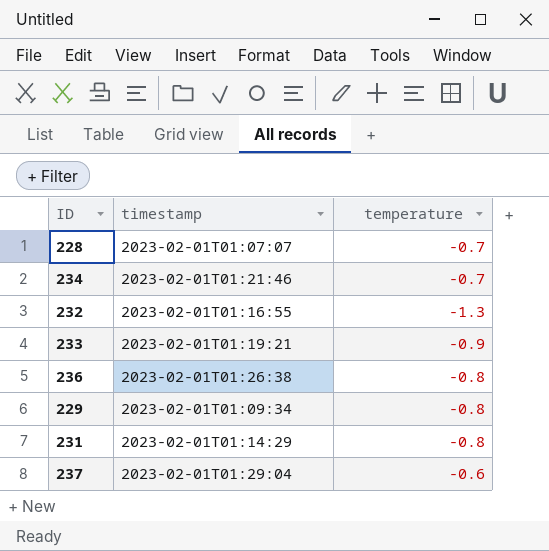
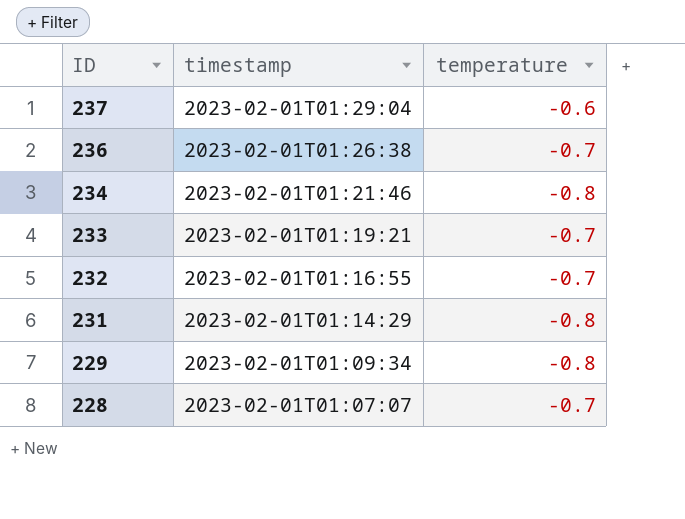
row order: none -> ID descending
236 | temperature: -0.8 -> -0.7
234 | temperature: -0.7 -> -0.8
233 | temperature: -0.9 -> -0.7
232 | temperature: -1.3 -> -0.7

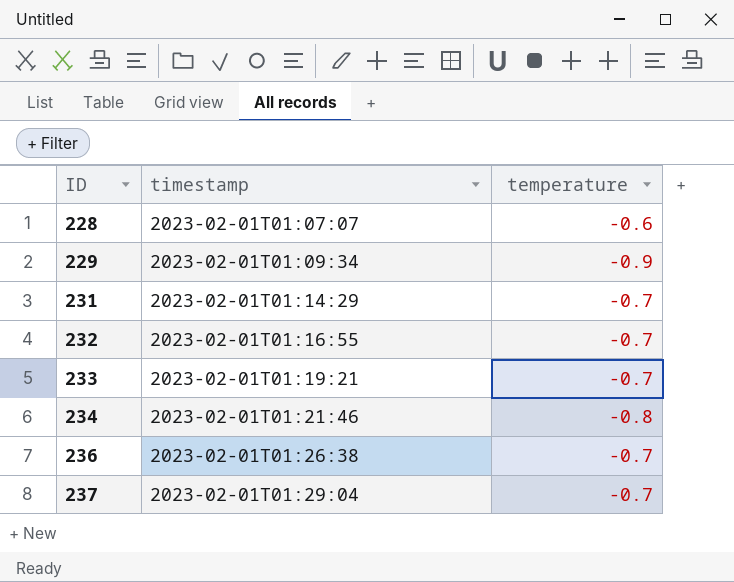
row order: ID descending -> ID ascending
228 | temperature: -0.7 -> -0.6
229 | temperature: -0.8 -> -0.9
231 | temperature: -0.8 -> -0.7
237 | temperature: -0.6 -> -0.7

